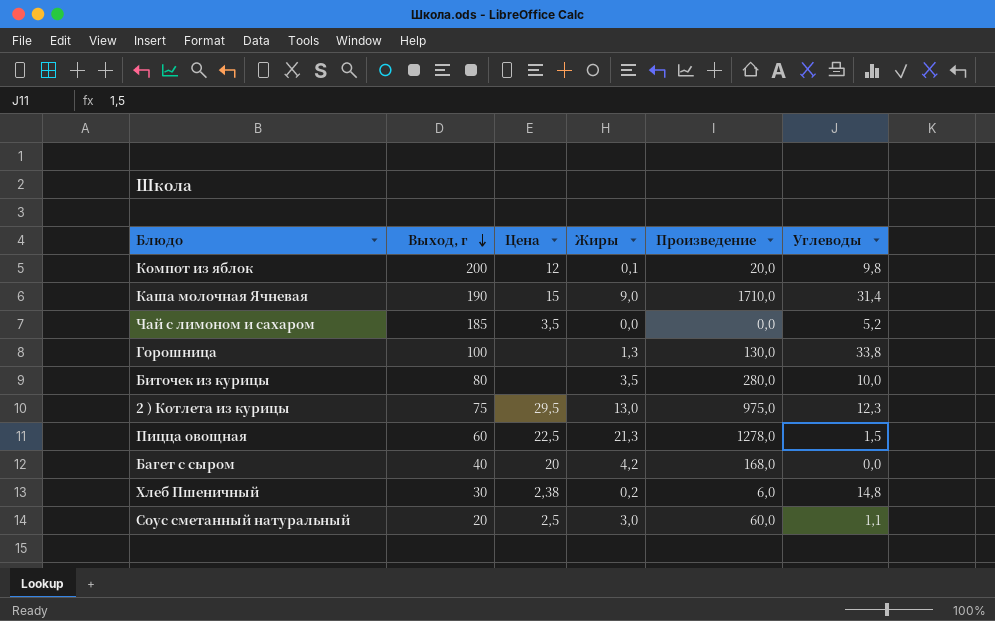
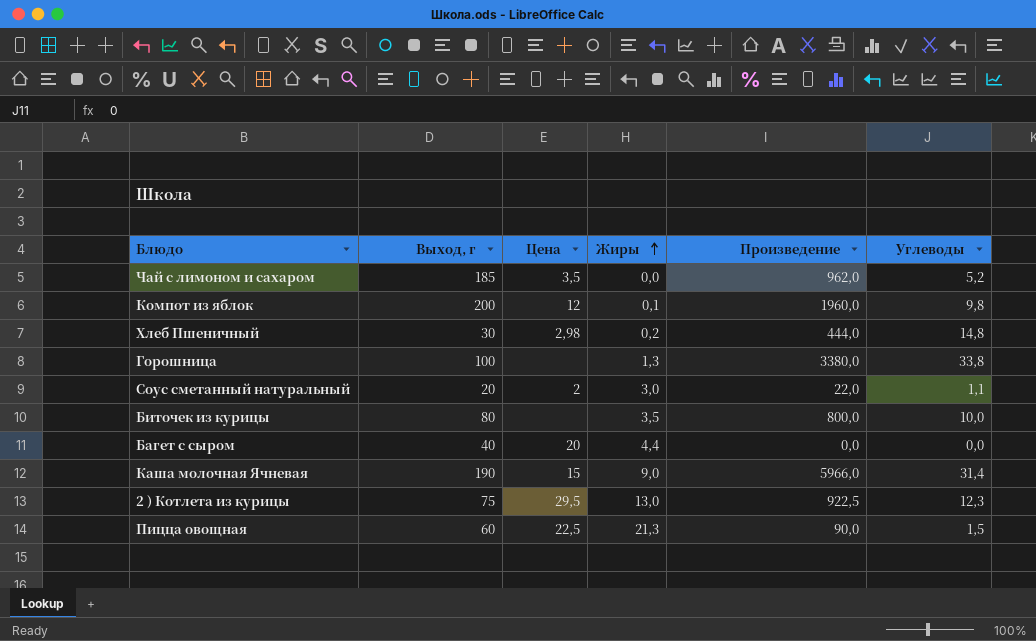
row order: Выход, г descending -> Жиры ascending
column Произведение | formula: [Выход, г] * [Жиры] -> [Выход, г] * [Углеводы]
Хлеб Пшеничный | Цена: 2,38 -> 2,98
Соус сметанный натуральный | Цена: 2,5 -> 2
Багет с сыром | Жиры: 4,2 -> 4,4

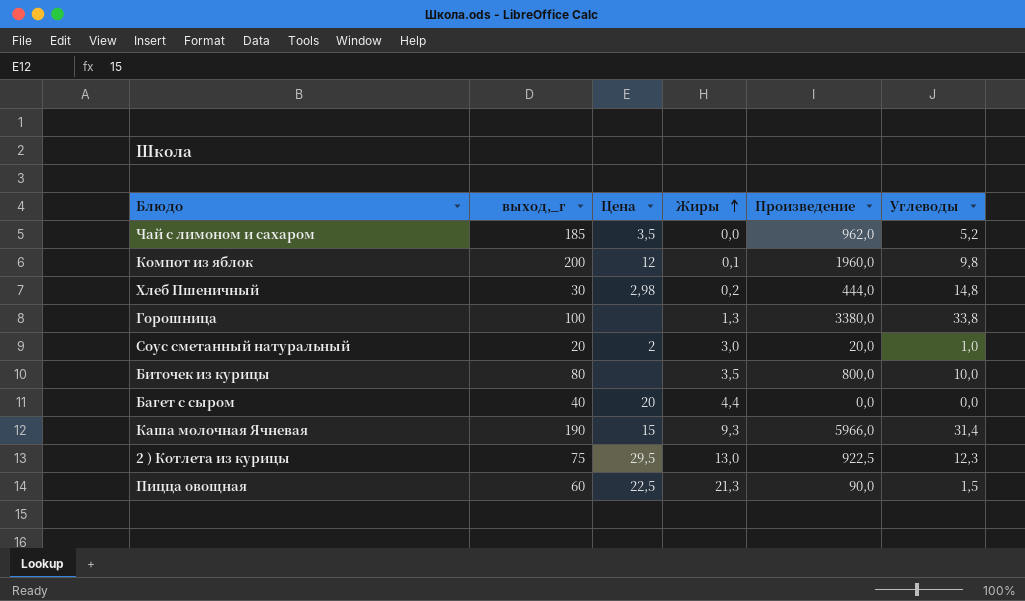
column name: Выход, г -> выход,_г
Соус сметанный натуральный | Произведение: 22,0 -> 20,0
Соус сметанный натуральный | Углеводы: 1,1 -> 1,0
Каша молочная Ячневая | Жиры: 9,0 -> 9,3

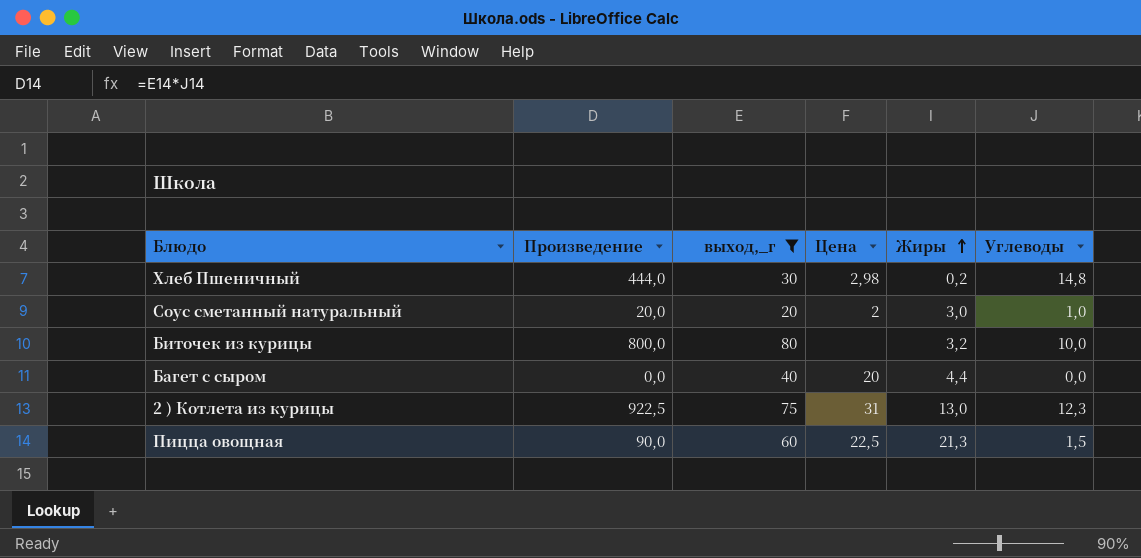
filter: none -> выход,_г <= 80
column Произведение | position: 5 -> 2
Биточек из курицы | Жиры: 3,5 -> 3,2
2 ) Котлета из курицы | Цена: 29,5 -> 31

